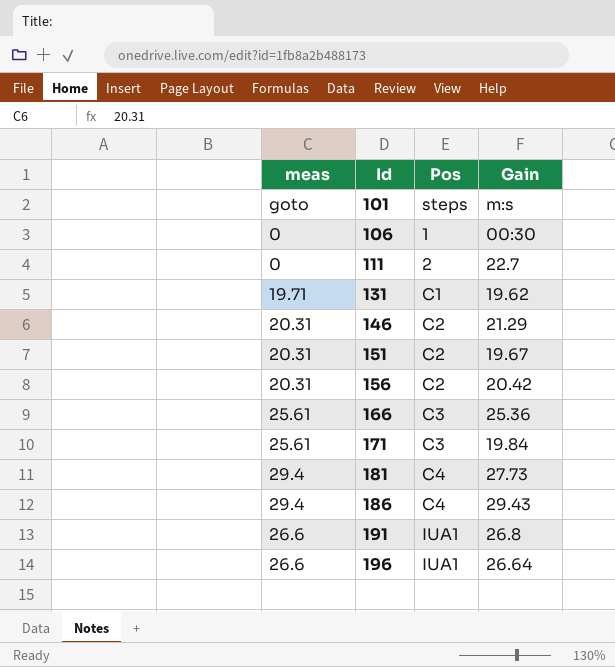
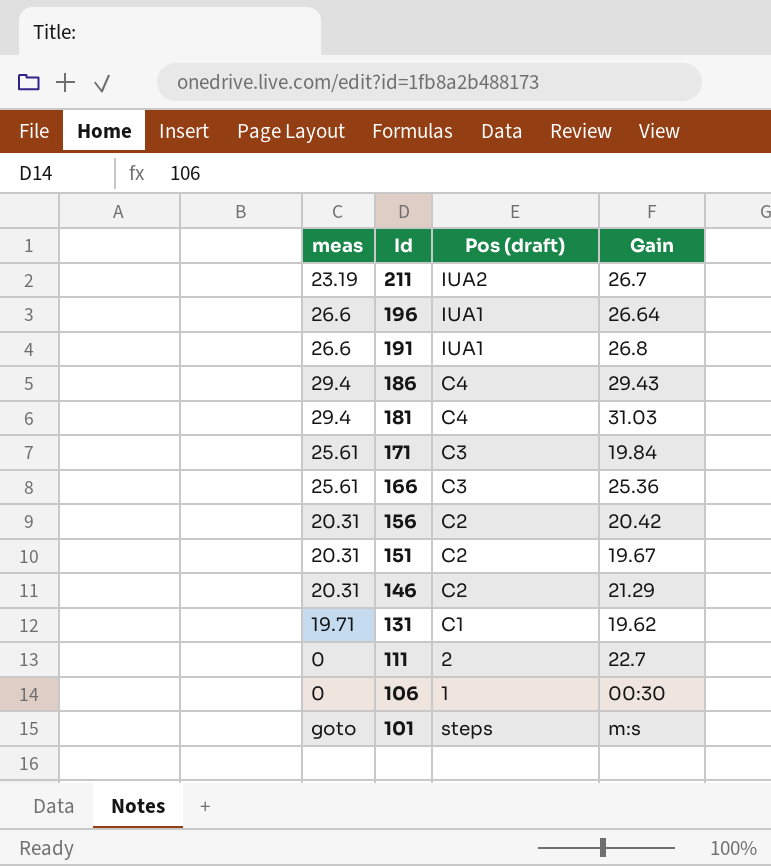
row order: Id ascending -> Id descending
column name: Pos -> Pos (draft)
row 211: none -> 23.19 | IUA2 | 26.7
181 | Gain: 27.73 -> 31.03

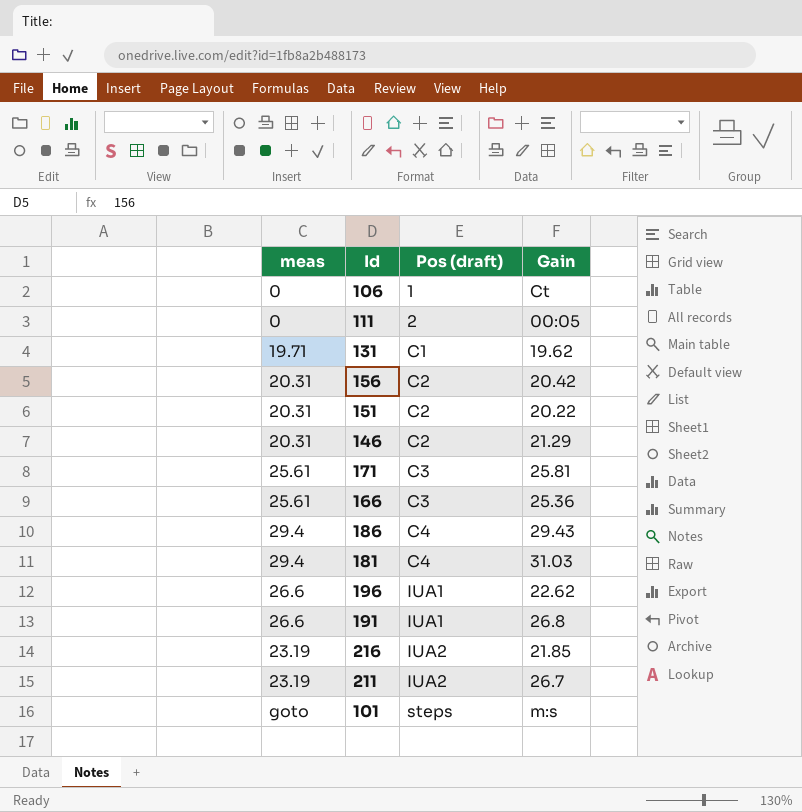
row order: Id descending -> Pos (draft) ascending
106 | Gain: 00:30 -> Ct
111 | Gain: 22.7 -> 00:05
151 | Gain: 19.67 -> 20.22
171 | Gain: 19.84 -> 25.81
196 | Gain: 26.64 -> 22.62
row 216: none -> 23.19 | IUA2 | 21.85

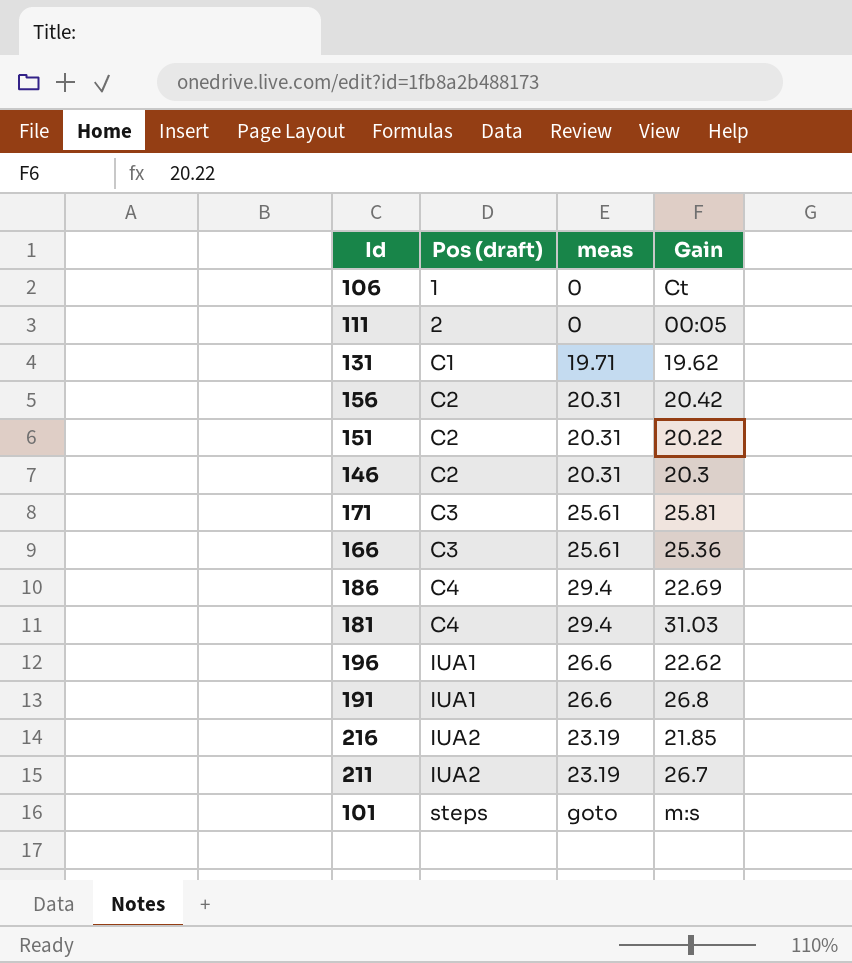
column meas | position: 1 -> 3
146 | Gain: 21.29 -> 20.3
186 | Gain: 29.43 -> 22.69

